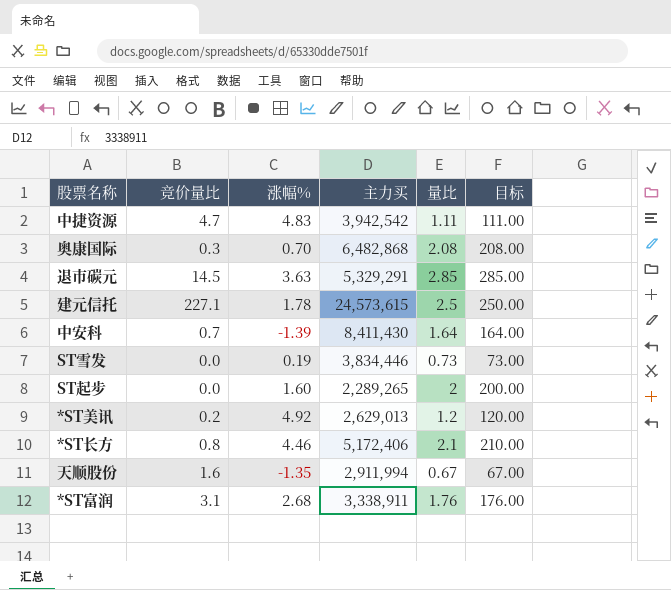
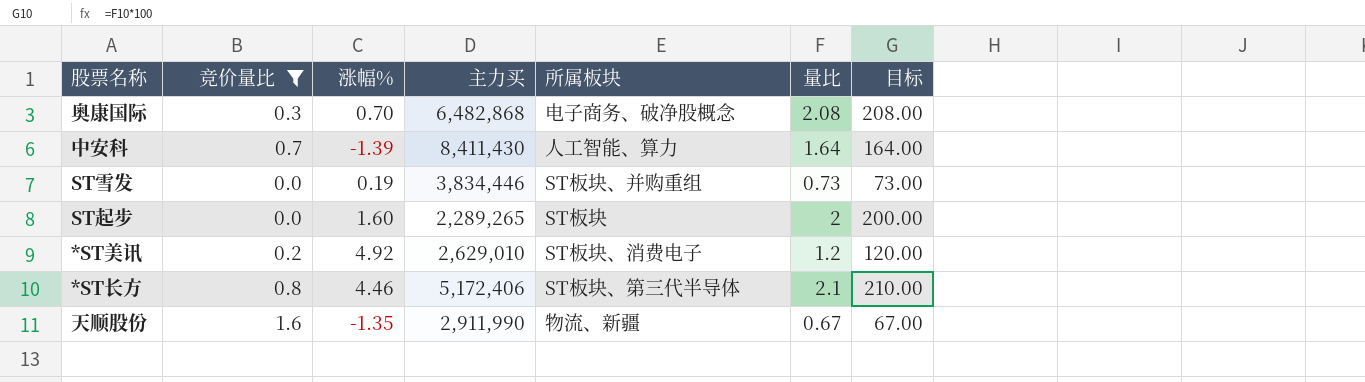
filter: none -> 竞价量比 <= 1.6
column 所属板块 | position: none -> 5
*ST美讯 | 主力买: 2,629,013 -> 2,629,010
天顺股份 | 主力买: 2,911,994 -> 2,911,990

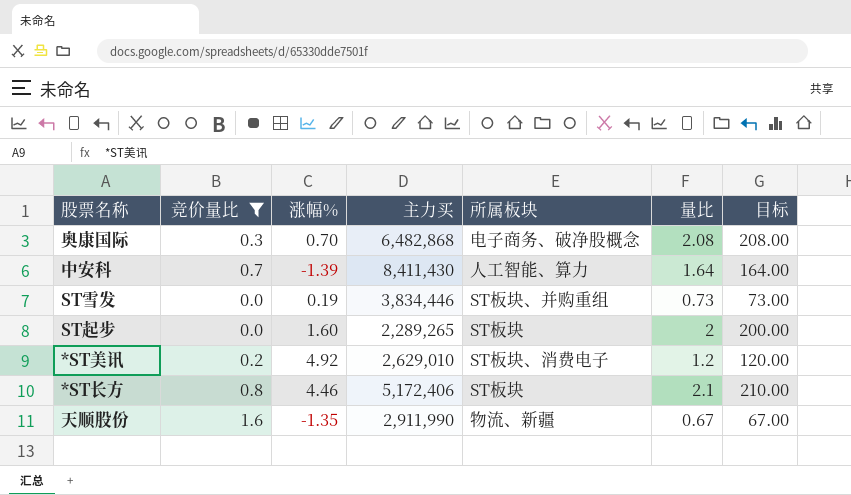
*ST长方 | 所属板块: ST板块、第三代半导体 -> ST板块

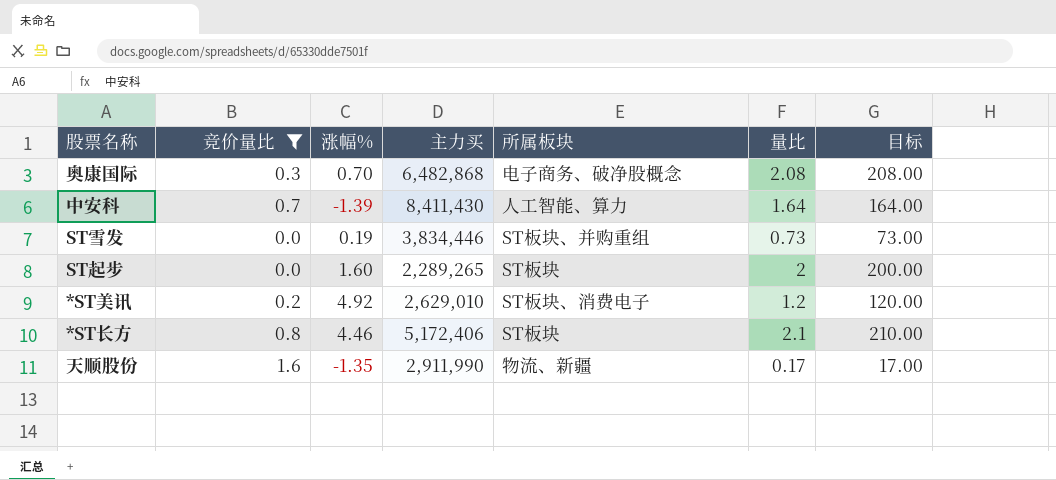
天顺股份 | 量比: 0.67 -> 0.17
天顺股份 | 目标: 67.00 -> 17.00

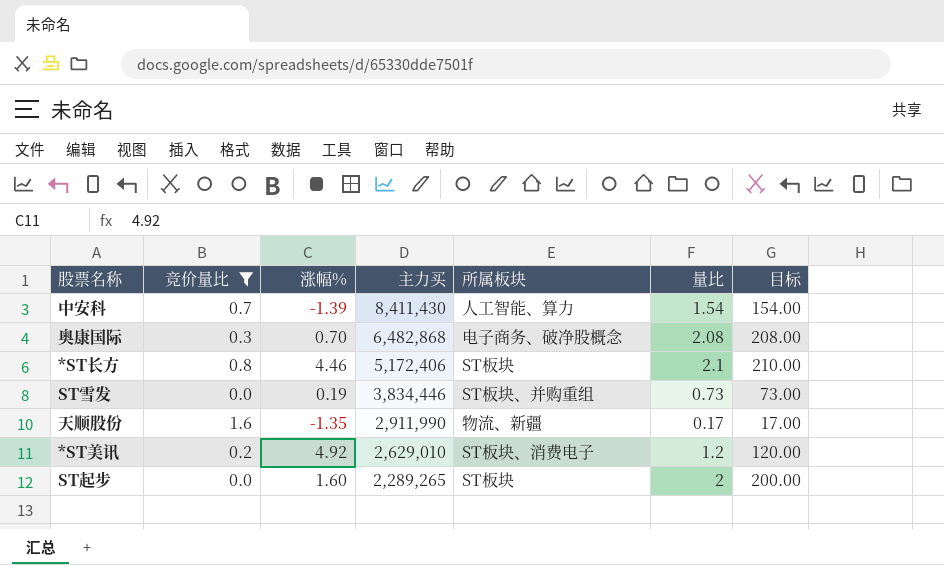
row order: none -> 主力买 descending
中安科 | 量比: 1.64 -> 1.54
中安科 | 目标: 164.00 -> 154.00

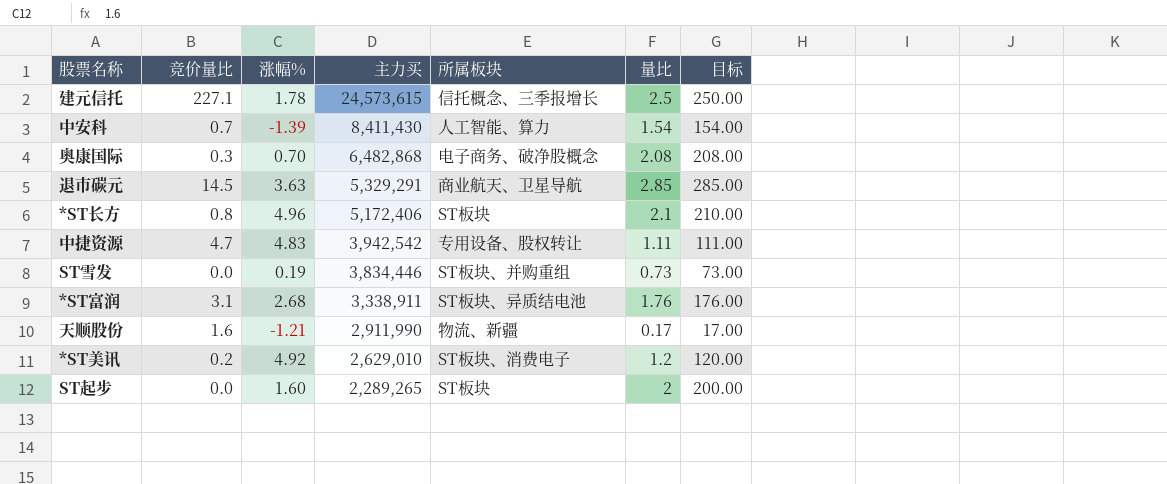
filter: 竞价量比 <= 1.6 -> none
*ST长方 | 涨幅%: 4.46 -> 4.96
天顺股份 | 涨幅%: -1.35 -> -1.21

